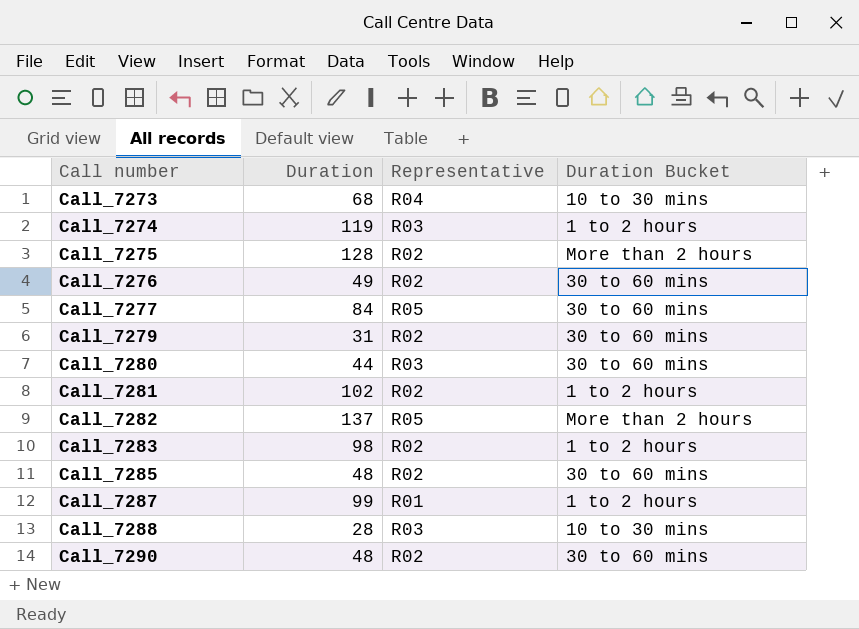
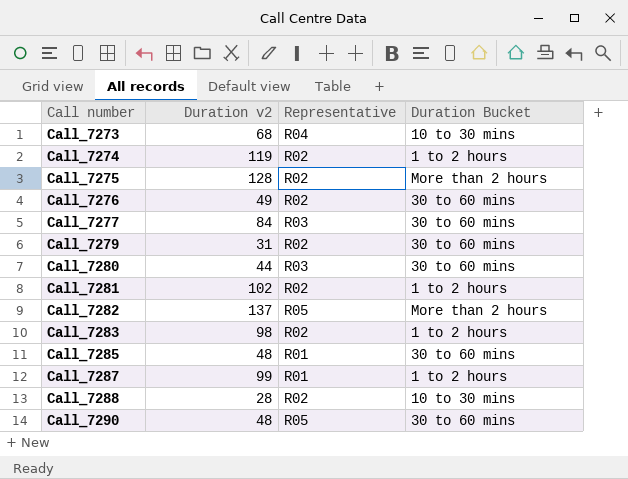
column name: Duration -> Duration v2
Call_7274 | Representative: R03 -> R02
Call_7277 | Representative: R05 -> R03
Call_7285 | Representative: R02 -> R01
Call_7288 | Representative: R03 -> R02
Call_7290 | Representative: R02 -> R05

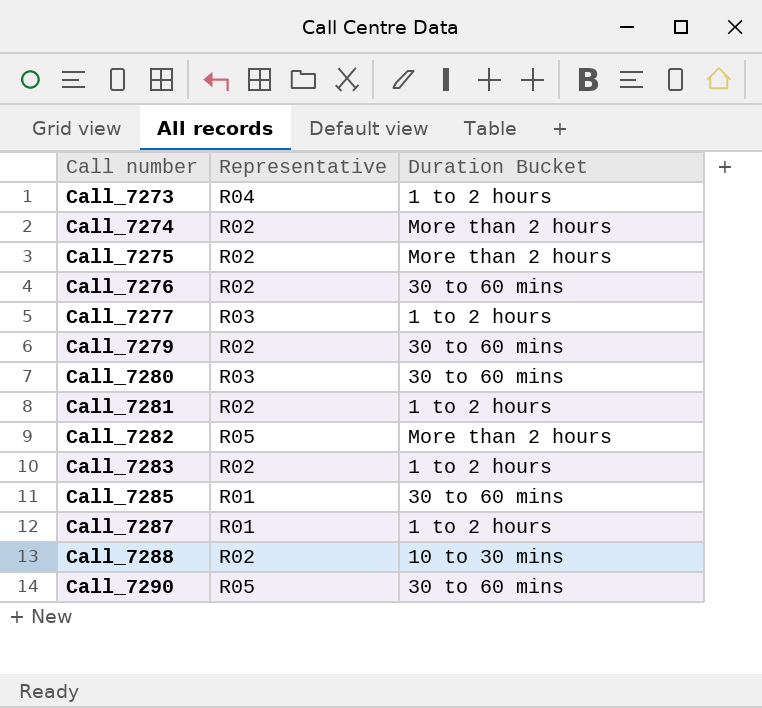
column Duration v2 | position: 2 -> none
Call_7273 | Duration Bucket: 10 to 30 mins -> 1 to 2 hours
Call_7274 | Duration Bucket: 1 to 2 hours -> More than 2 hours
Call_7277 | Duration Bucket: 30 to 60 mins -> 1 to 2 hours

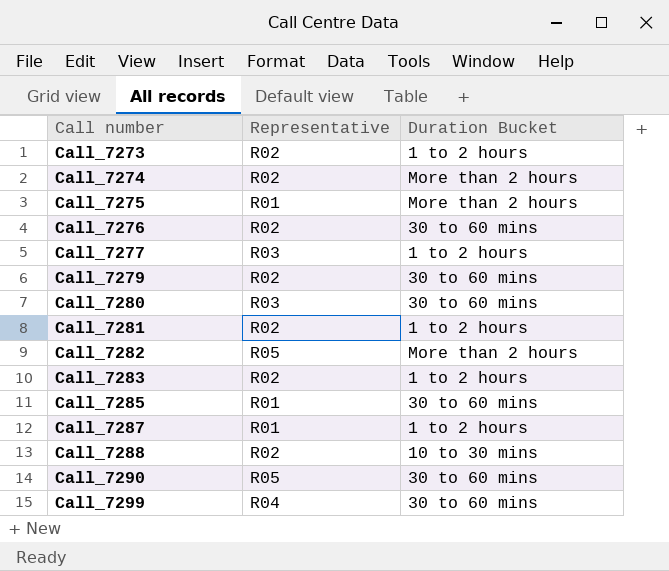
Call_7273 | Representative: R04 -> R02
Call_7275 | Representative: R02 -> R01
row Call_7299: none -> R04 | 30 to 60 mins

